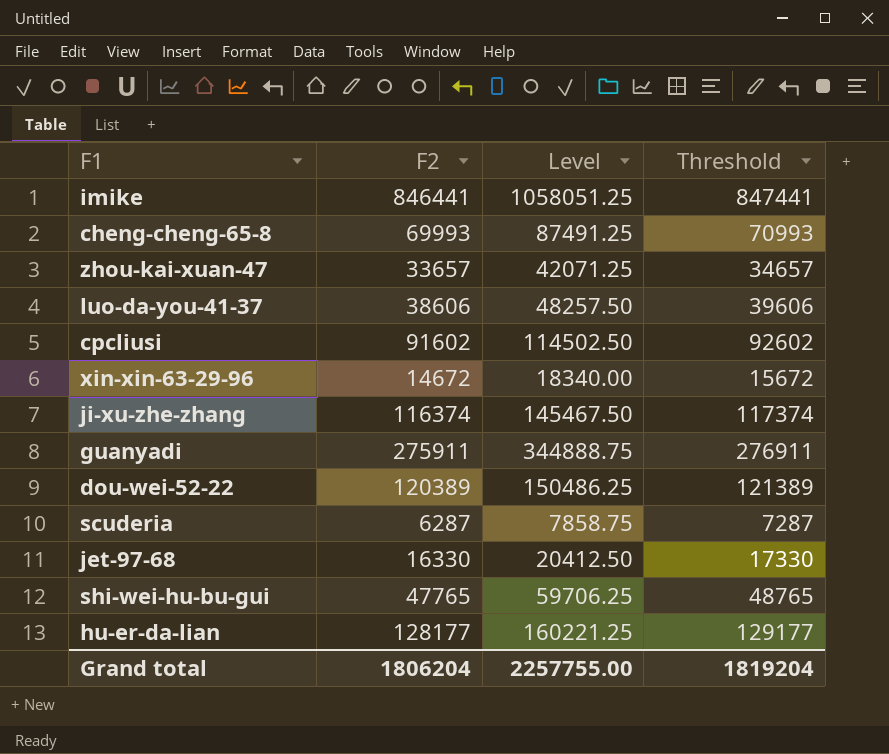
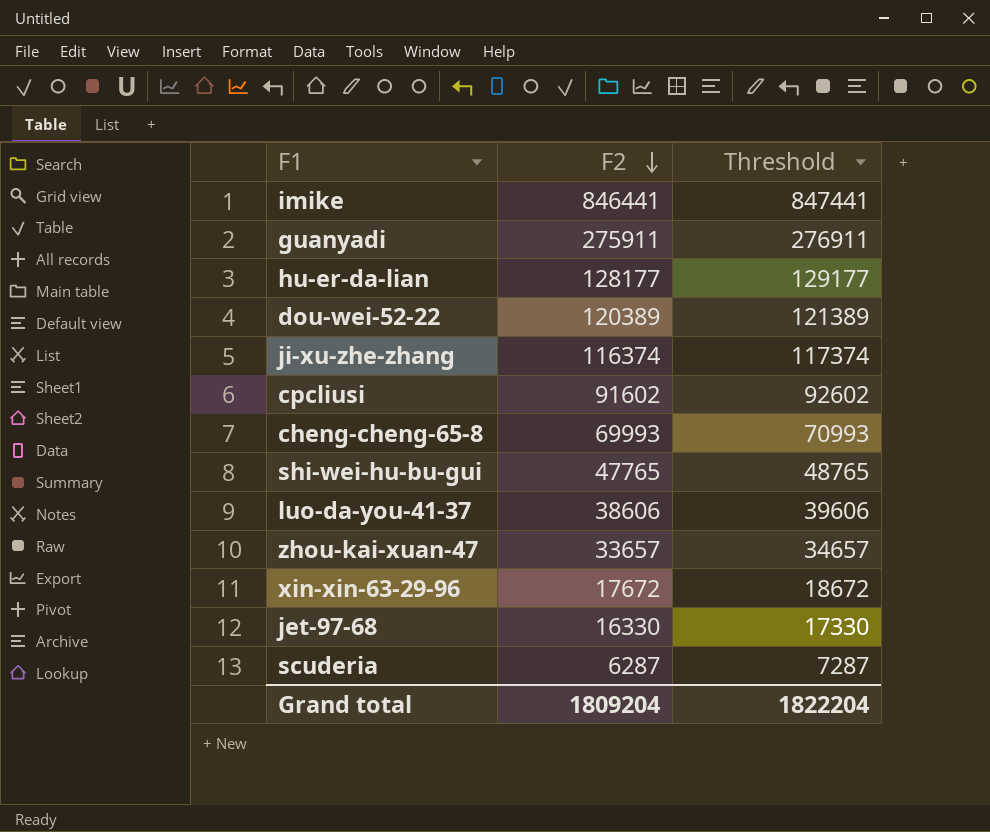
row order: none -> F2 descending
column Level | formula: [F2] * 1.25 -> none
xin-xin-63-29-96 | F2: 14672 -> 17672
xin-xin-63-29-96 | Threshold: 15672 -> 18672
Grand total | F2: 1806204 -> 1809204
Grand total | Threshold: 1819204 -> 1822204

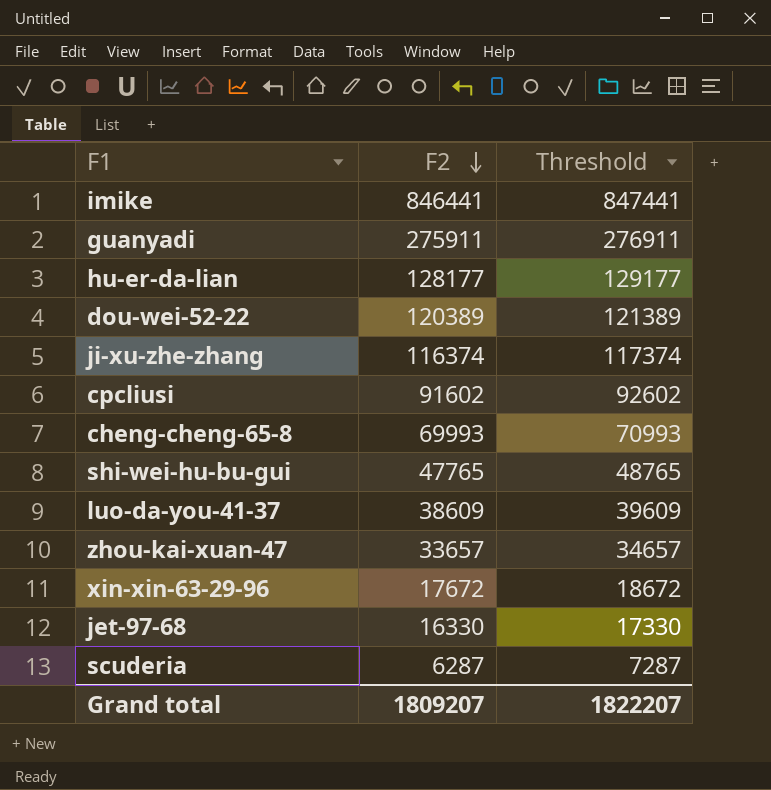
luo-da-you-41-37 | F2: 38606 -> 38609
luo-da-you-41-37 | Threshold: 39606 -> 39609
Grand total | F2: 1809204 -> 1809207
Grand total | Threshold: 1822204 -> 1822207

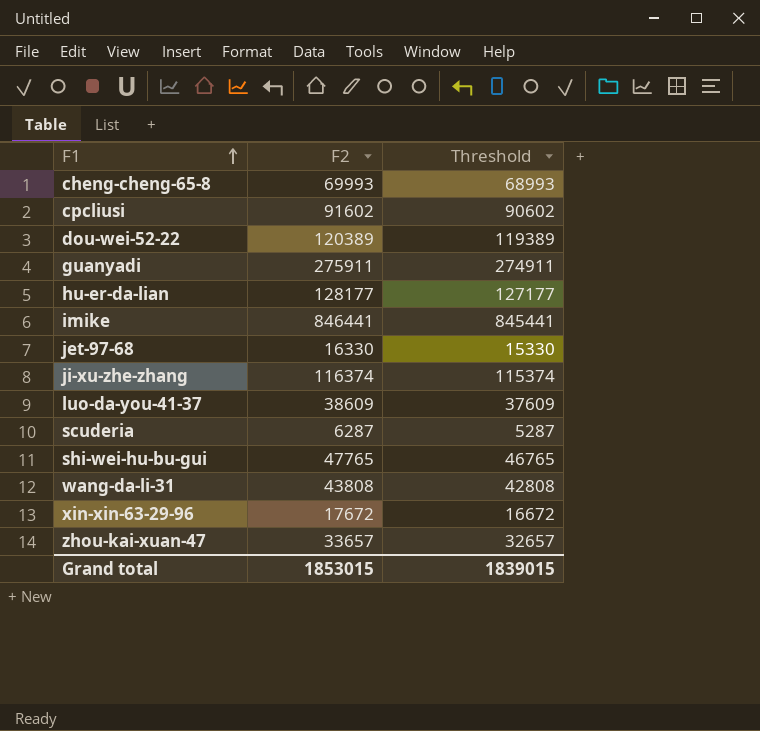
row order: F2 descending -> F1 ascending
column Threshold | formula: [F2] + 1000 -> [F2] - 1000
row wang-da-li-31: none -> 43808 | 42808
Grand total | F2: 1809207 -> 1853015
Grand total | Threshold: 1822207 -> 1839015

